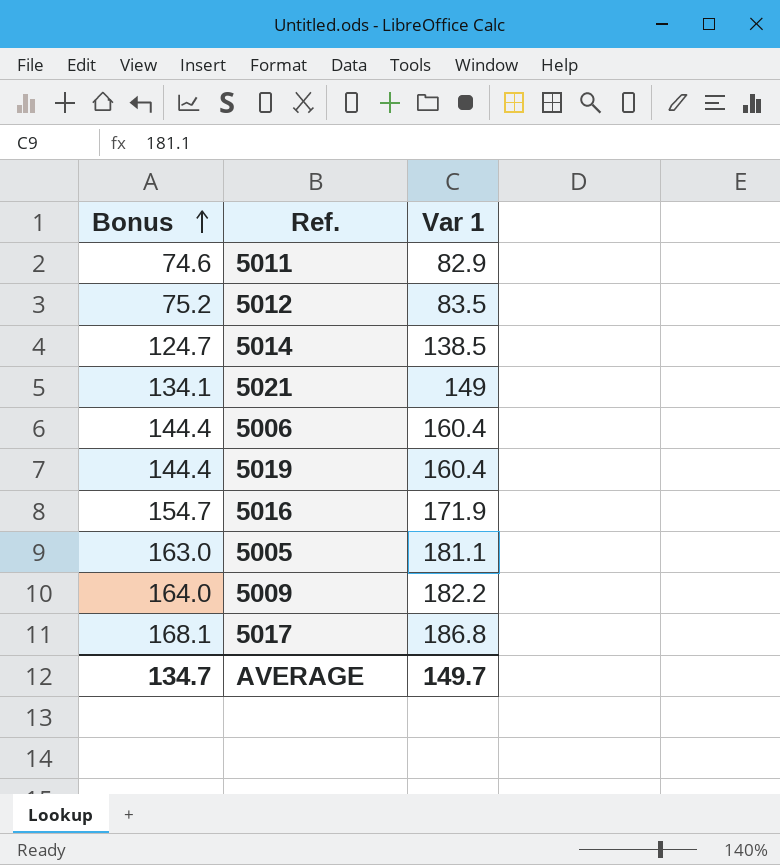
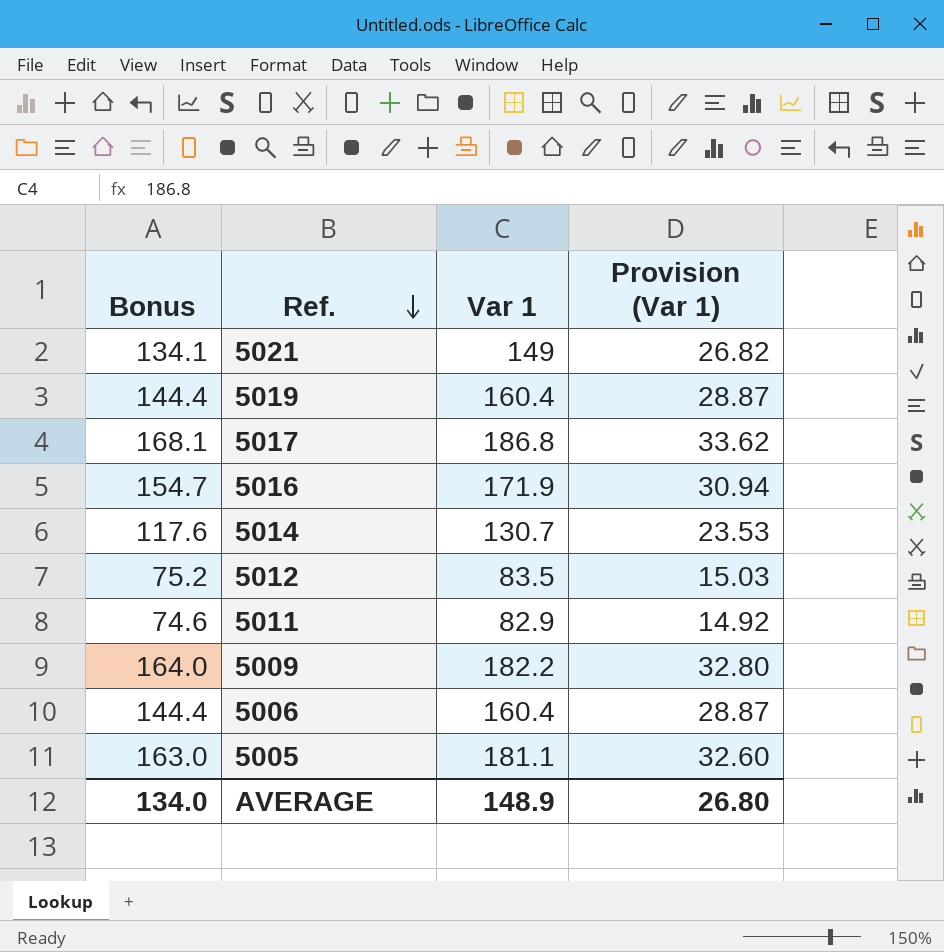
row order: Bonus ascending -> Ref. descending
column Provision (Var 1) | formula: none -> [Var 1] * 0.18
5014 | Bonus: 124.7 -> 117.6
5014 | Var 1: 138.5 -> 130.7
AVERAGE | Bonus: 134.7 -> 134.0
AVERAGE | Var 1: 149.7 -> 148.9

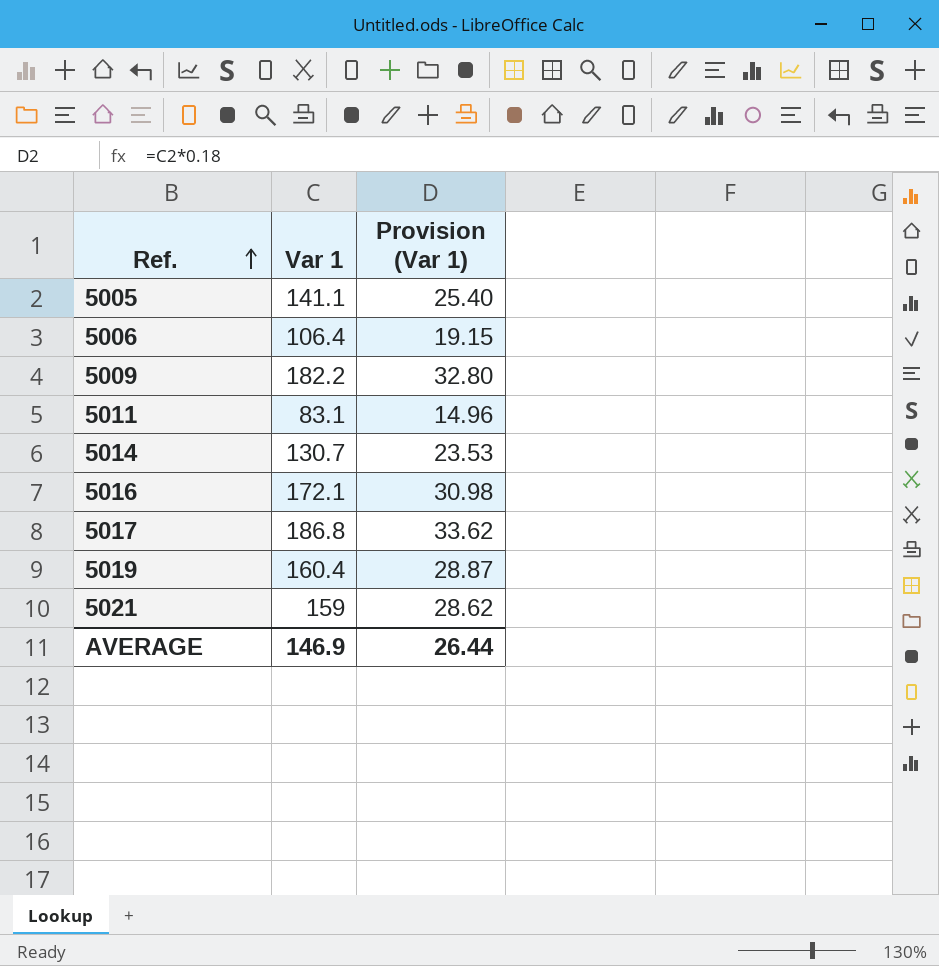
row order: Ref. descending -> Ref. ascending
column Bonus | formula: [Var 1] * 0.9 -> none
row 5012: 75.2 | 83.5 | 15.03 -> none
5005 | Var 1: 181.1 -> 141.1
5005 | Provision (Var 1): 32.60 -> 25.40
5006 | Var 1: 160.4 -> 106.4
5006 | Provision (Var 1): 28.87 -> 19.15
5011 | Var 1: 82.9 -> 83.1
5011 | Provision (Var 1): 14.92 -> 14.96
5016 | Var 1: 171.9 -> 172.1
5016 | Provision (Var 1): 30.94 -> 30.98
5021 | Var 1: 149 -> 159
5021 | Provision (Var 1): 26.82 -> 28.62
AVERAGE | Var 1: 148.9 -> 146.9
AVERAGE | Provision (Var 1): 26.80 -> 26.44

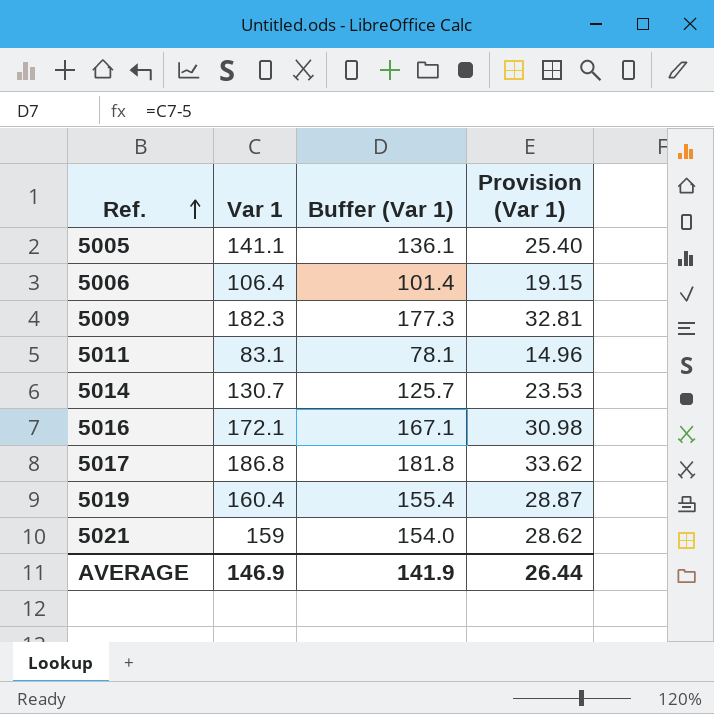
column Buffer (Var 1) | formula: none -> [Var 1] - 5
5009 | Var 1: 182.2 -> 182.3
5009 | Provision (Var 1): 32.80 -> 32.81

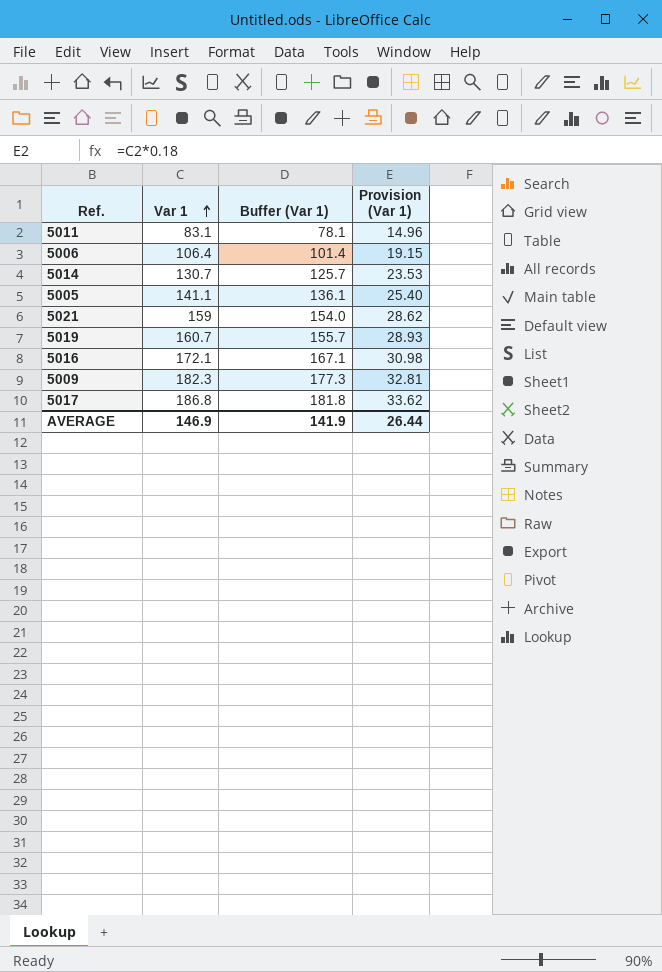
row order: Ref. ascending -> Var 1 ascending
5019 | Var 1: 160.4 -> 160.7
5019 | Buffer (Var 1): 155.4 -> 155.7
5019 | Provision (Var 1): 28.87 -> 28.93

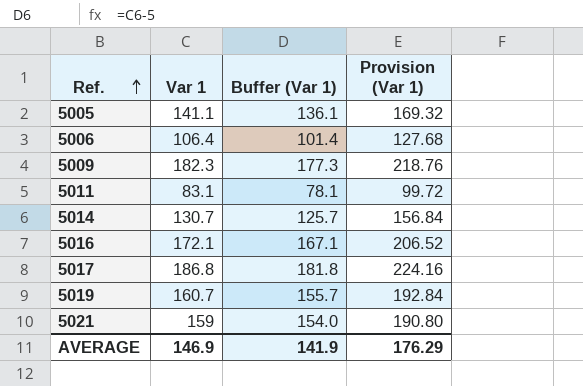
row order: Var 1 ascending -> Ref. ascending
column Provision (Var 1) | formula: [Var 1] * 0.18 -> [Var 1] * 1.2
AVERAGE | Provision (Var 1): 26.44 -> 176.29

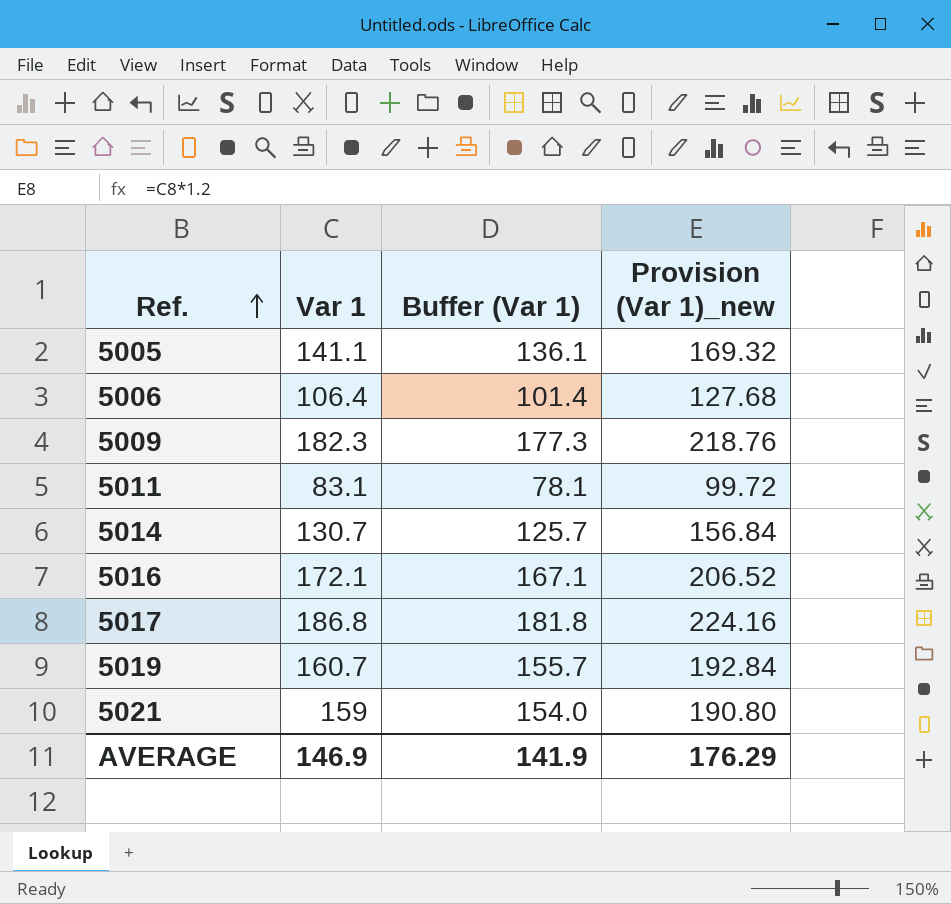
column name: Provision (Var 1) -> Provision (Var 1)_new

